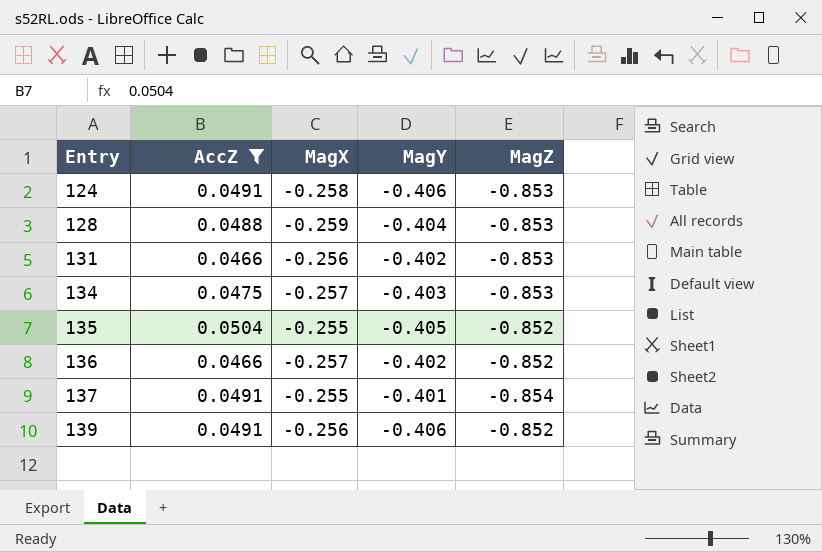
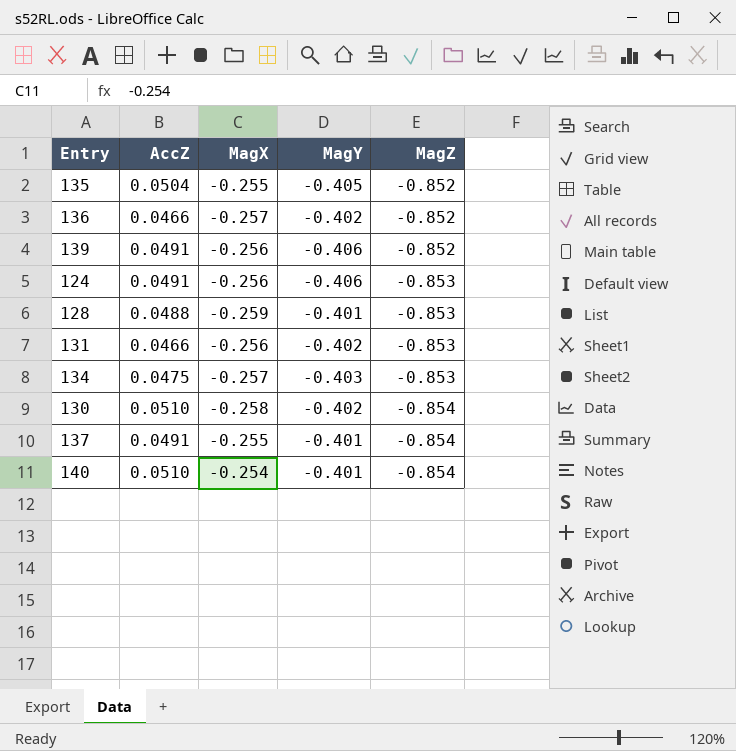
filter: AccZ != 0.0510 -> none
row order: Entry ascending -> MagZ descending
124 | MagX: -0.258 -> -0.256
128 | MagY: -0.404 -> -0.401

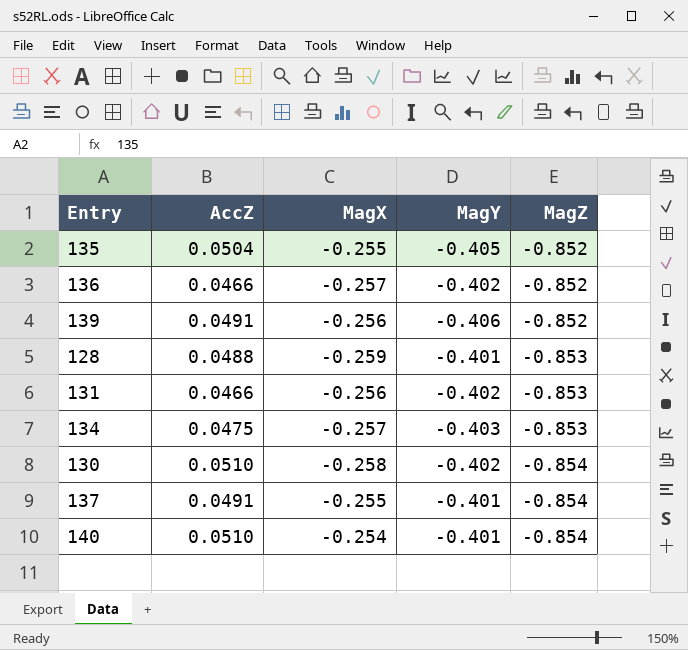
row 124: 0.0491 | -0.256 | -0.406 | -0.853 -> none

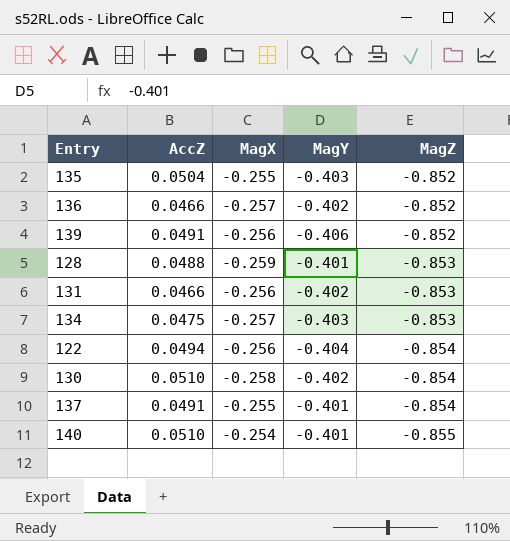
135 | MagY: -0.405 -> -0.403
row 122: none -> 0.0494 | -0.256 | -0.404 | -0.854
140 | MagZ: -0.854 -> -0.855

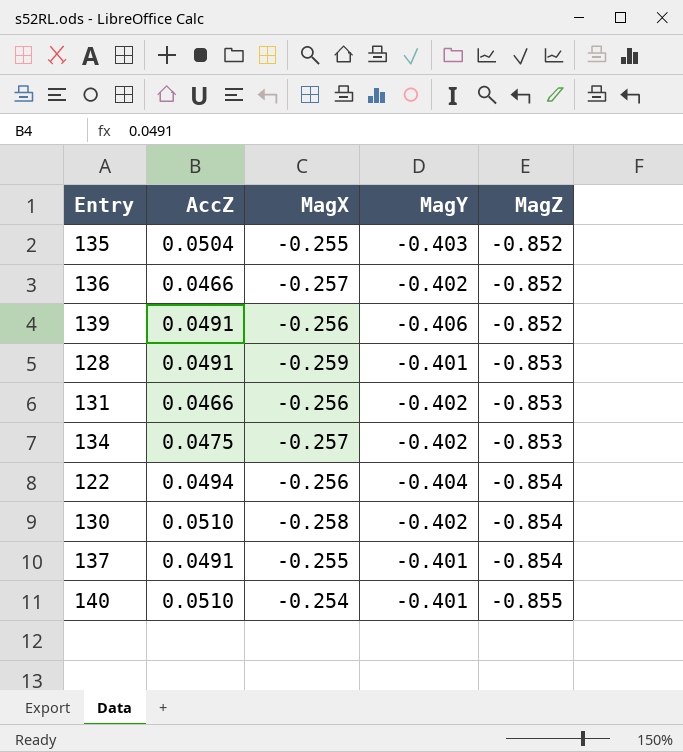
128 | AccZ: 0.0488 -> 0.0491
134 | MagY: -0.403 -> -0.402

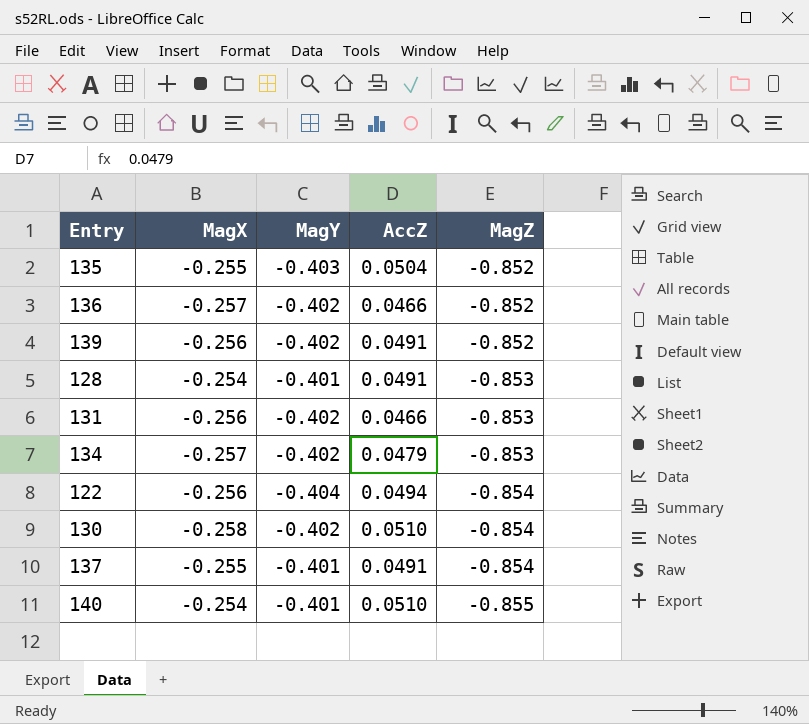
column AccZ | position: 2 -> 4
139 | MagY: -0.406 -> -0.402
128 | MagX: -0.259 -> -0.254
134 | AccZ: 0.0475 -> 0.0479

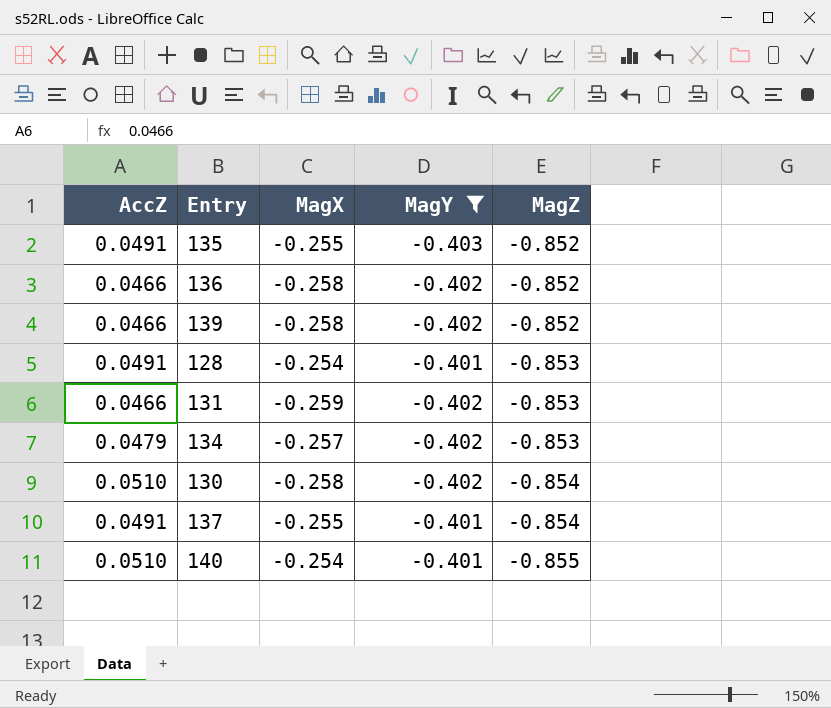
filter: none -> MagY != -0.404
column AccZ | position: 4 -> 1
135 | AccZ: 0.0504 -> 0.0491
136 | MagX: -0.257 -> -0.258
139 | AccZ: 0.0491 -> 0.0466
139 | MagX: -0.256 -> -0.258
131 | MagX: -0.256 -> -0.259

